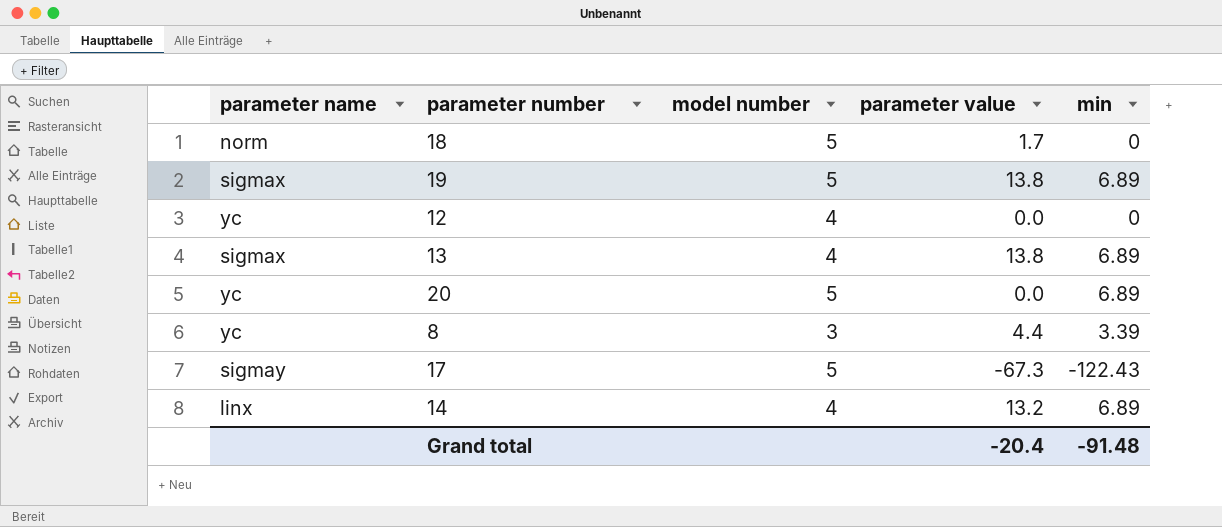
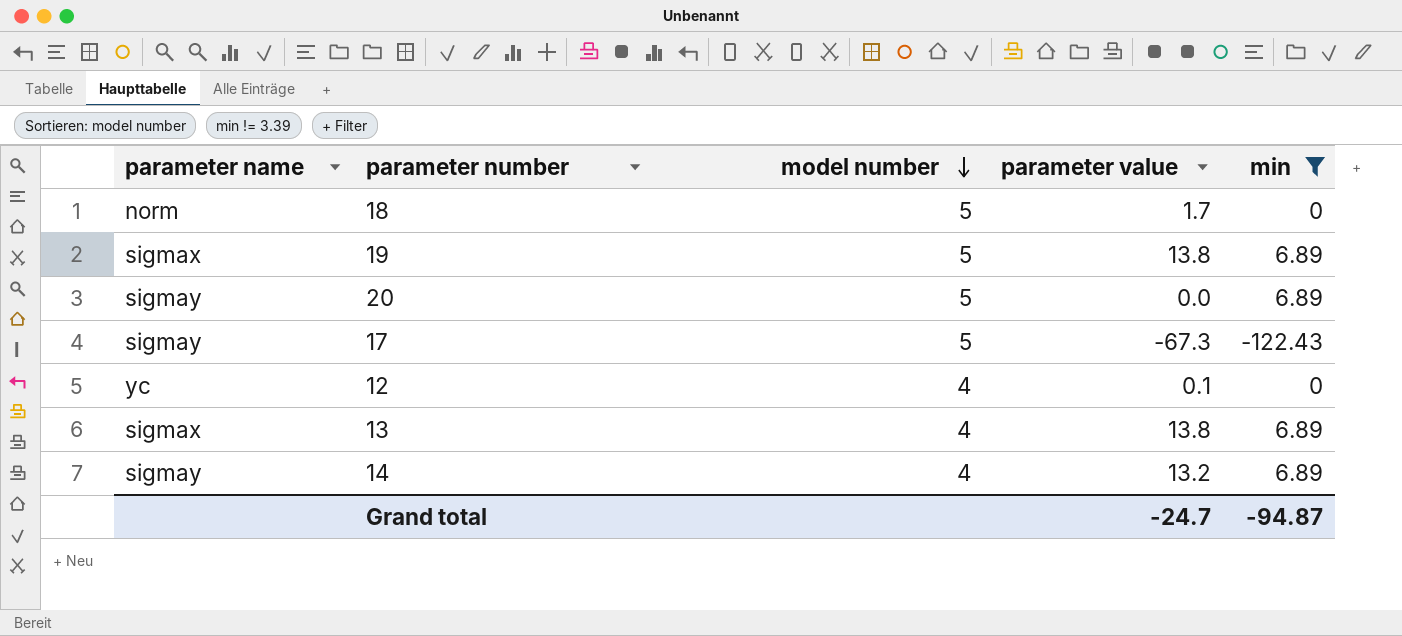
filter: none -> min != 3.39
row order: none -> model number descending
20 | parameter name: yc -> sigmay
12 | parameter value: 0.0 -> 0.1
14 | parameter name: linx -> sigmay
Grand total | parameter value: -20.4 -> -24.7
Grand total | min: -91.48 -> -94.87

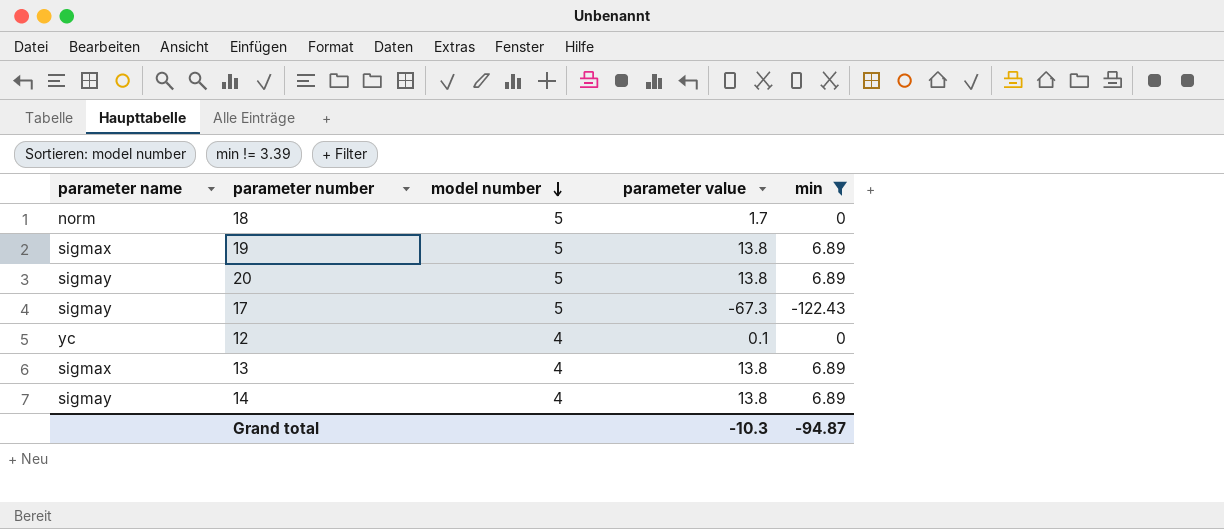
20 | parameter value: 0.0 -> 13.8
14 | parameter value: 13.2 -> 13.8
Grand total | parameter value: -24.7 -> -10.3

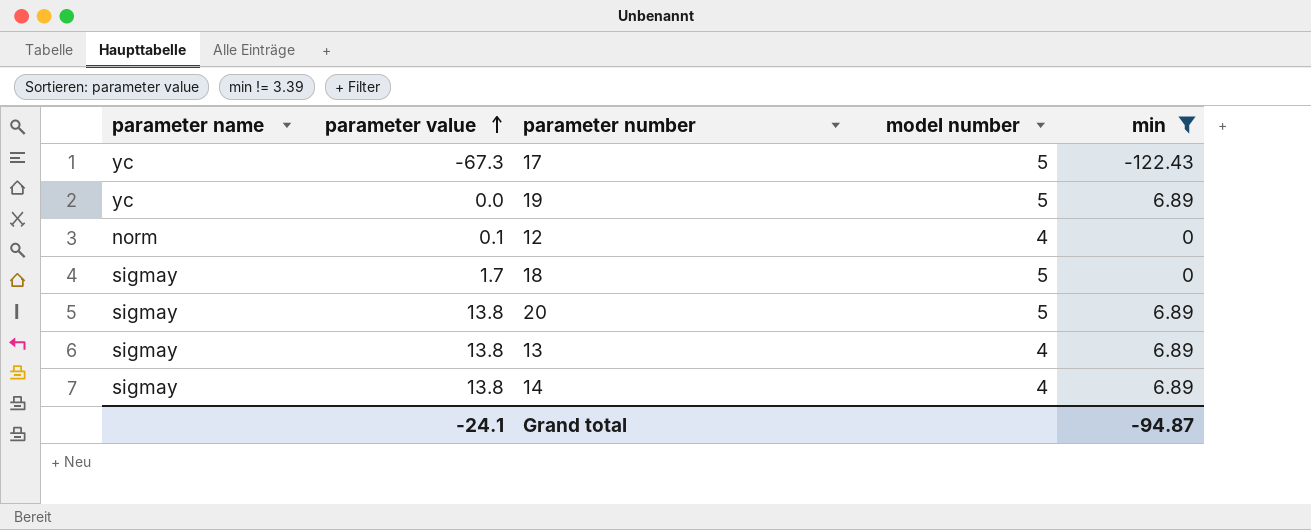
row order: model number descending -> parameter value ascending
column parameter value | position: 4 -> 2
17 | parameter name: sigmay -> yc
19 | parameter name: sigmax -> yc
19 | parameter value: 13.8 -> 0.0
12 | parameter name: yc -> norm
18 | parameter name: norm -> sigmay
13 | parameter name: sigmax -> sigmay
Grand total | parameter value: -10.3 -> -24.1

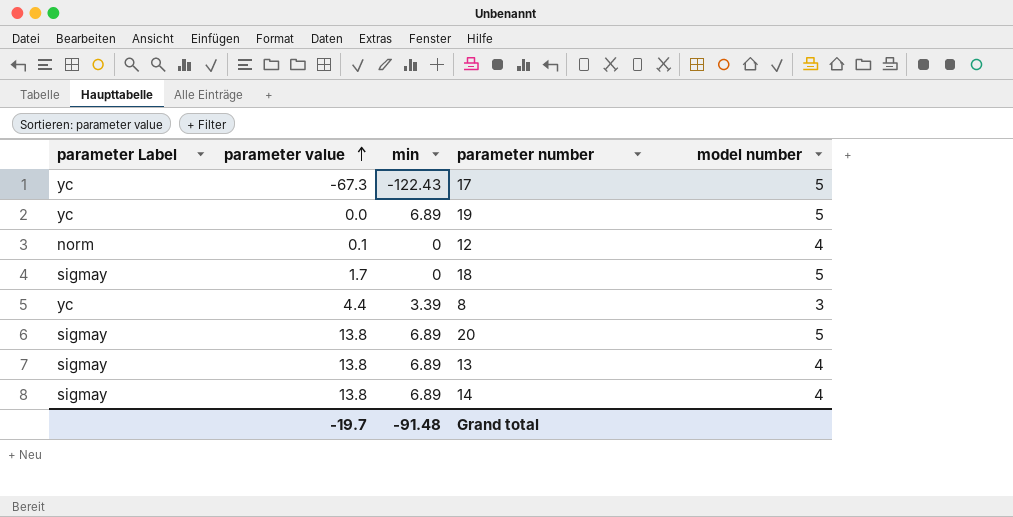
filter: min != 3.39 -> none
column name: parameter name -> parameter Label
column min | position: 5 -> 3
Grand total | parameter value: -24.1 -> -19.7
Grand total | min: -94.87 -> -91.48

